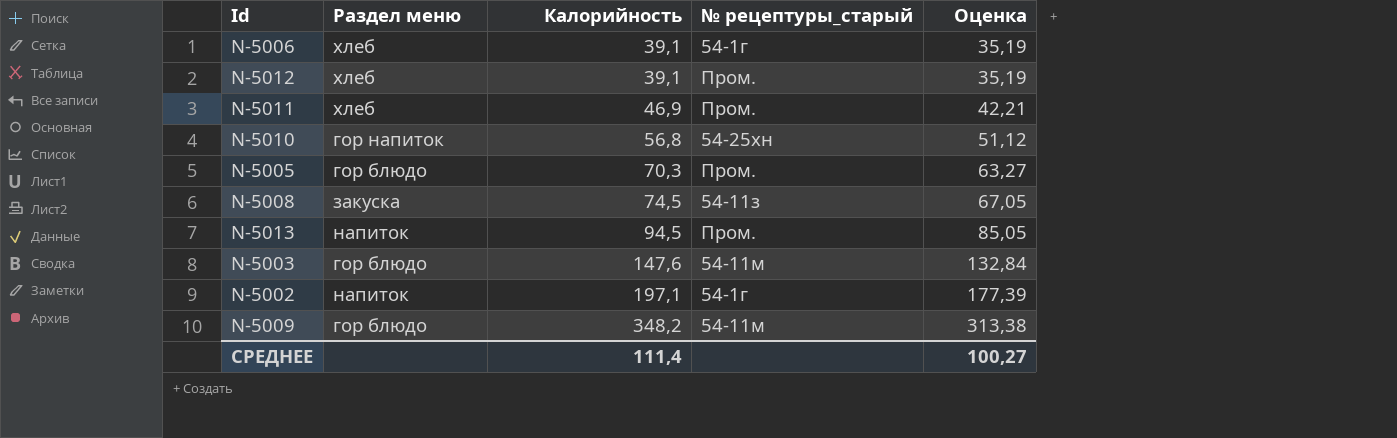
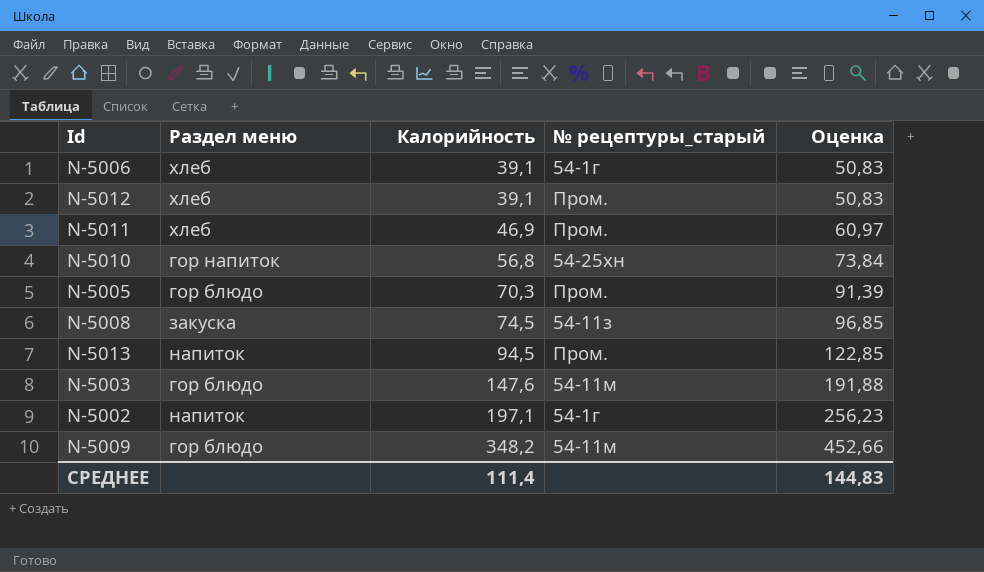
column Оценка | formula: [Калорийность] * 0,9 -> [Калорийность] * 1,3
СРЕДНЕЕ | Оценка: 100,27 -> 144,83

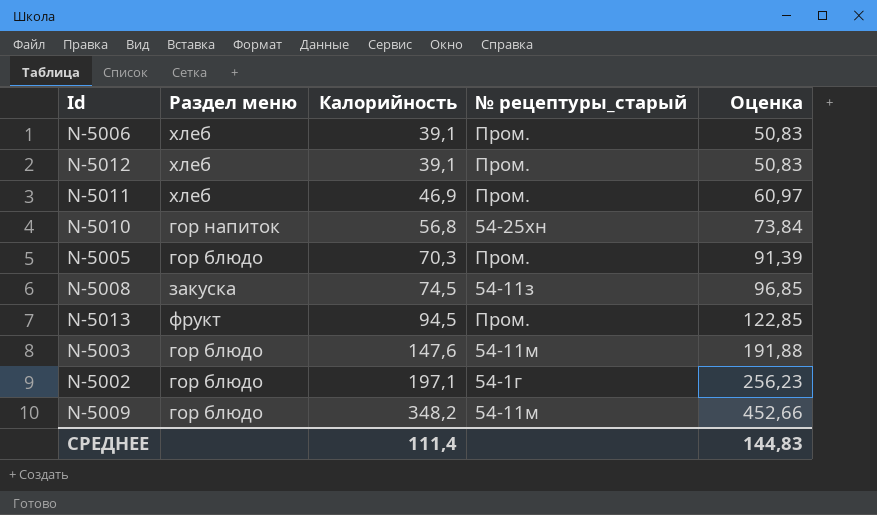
N-5006 | № рецептуры_старый: 54-1г -> Пром.
N-5013 | Раздел меню: напиток -> фрукт
N-5002 | Раздел меню: напиток -> гор блюдо

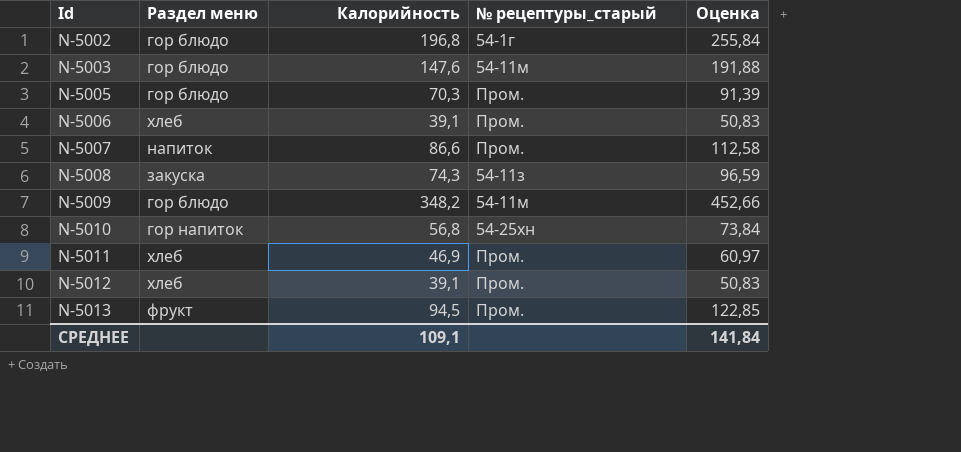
row order: Калорийность ascending -> Id ascending
N-5002 | Калорийность: 197,1 -> 196,8
N-5002 | Оценка: 256,23 -> 255,84
row N-5007: none -> напиток | 86,6 | Пром. | 112,58
N-5008 | Калорийность: 74,5 -> 74,3
N-5008 | Оценка: 96,85 -> 96,59
СРЕДНЕЕ | Калорийность: 111,4 -> 109,1
СРЕДНЕЕ | Оценка: 144,83 -> 141,84

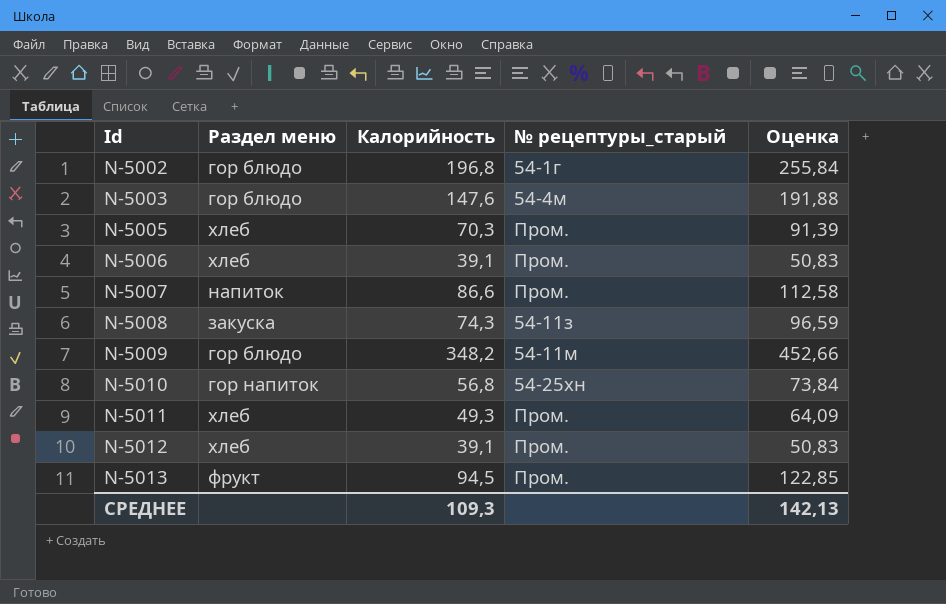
N-5003 | № рецептуры_старый: 54-11м -> 54-4м
N-5005 | Раздел меню: гор блюдо -> хлеб
N-5011 | Калорийность: 46,9 -> 49,3
N-5011 | Оценка: 60,97 -> 64,09
СРЕДНЕЕ | Калорийность: 109,1 -> 109,3
СРЕДНЕЕ | Оценка: 141,84 -> 142,13

